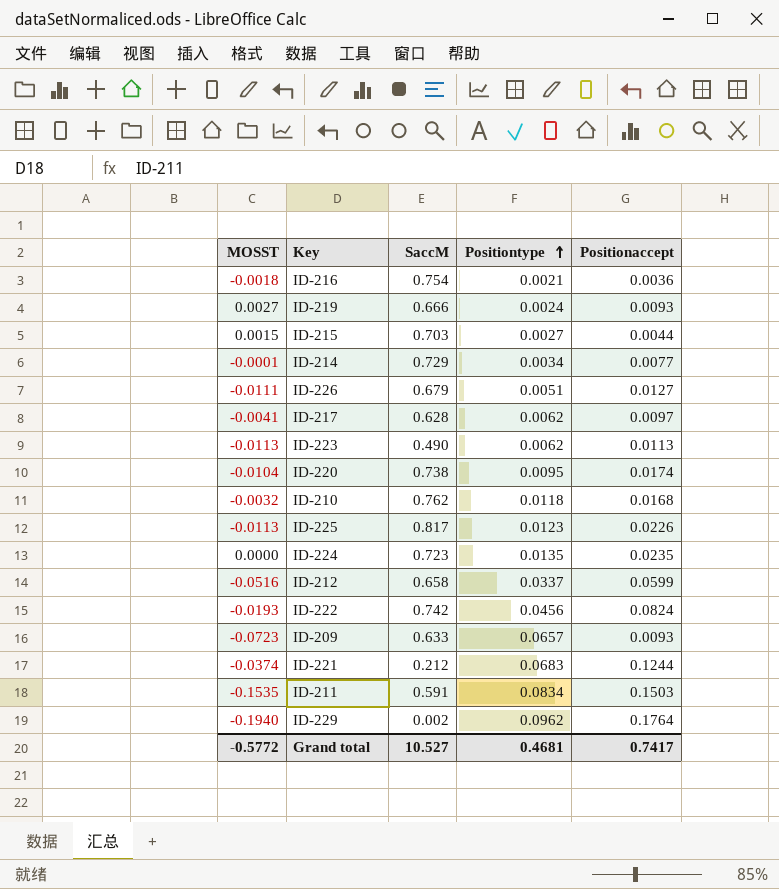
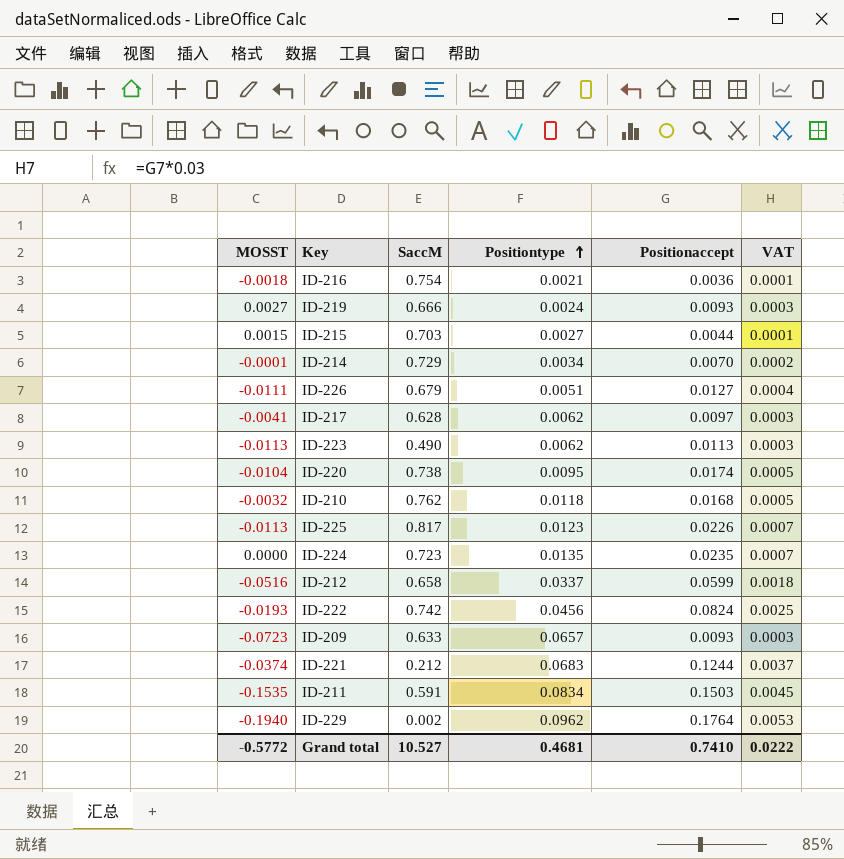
column VAT | formula: none -> [Positionaccept] * 0.03
ID-214 | Positionaccept: 0.0077 -> 0.0070
Grand total | Positionaccept: 0.7417 -> 0.7410

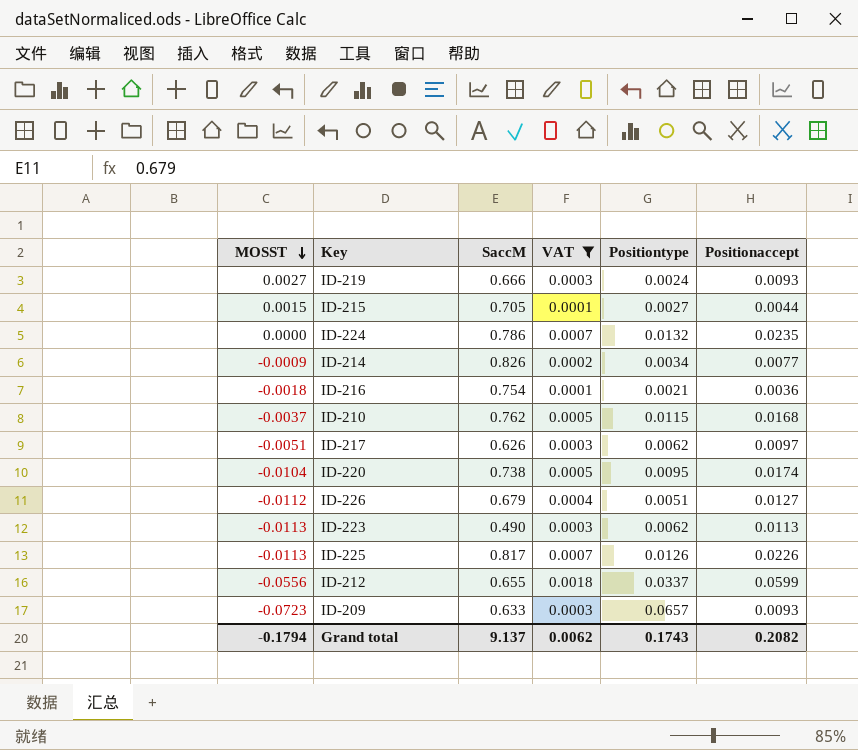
filter: none -> VAT <= 0.0018
row order: Positiontype ascending -> MOSST descending
column VAT | position: 6 -> 4
ID-215 | SaccM: 0.703 -> 0.705
ID-224 | SaccM: 0.723 -> 0.786
ID-224 | Positiontype: 0.0135 -> 0.0132
ID-214 | MOSST: -0.0001 -> -0.0009
ID-214 | SaccM: 0.729 -> 0.826
ID-214 | Positionaccept: 0.0070 -> 0.0077
ID-210 | MOSST: -0.0032 -> -0.0037
ID-210 | Positiontype: 0.0118 -> 0.0115
ID-217 | MOSST: -0.0041 -> -0.0051
ID-217 | SaccM: 0.628 -> 0.626
ID-226 | MOSST: -0.0111 -> -0.0112
ID-225 | Positiontype: 0.0123 -> 0.0126
ID-212 | MOSST: -0.0516 -> -0.0556
ID-212 | SaccM: 0.658 -> 0.655
Grand total | MOSST: -0.5772 -> -0.1794
Grand total | SaccM: 10.527 -> 9.137
Grand total | VAT: 0.0222 -> 0.0062
Grand total | Positiontype: 0.4681 -> 0.1743
Grand total | Positionaccept: 0.7410 -> 0.2082

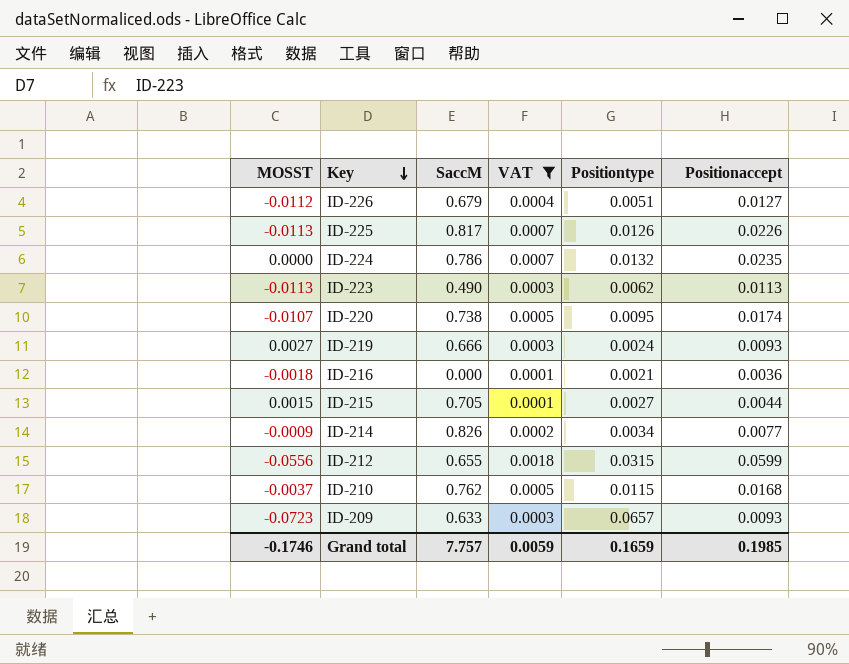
row order: MOSST descending -> Key descending
row ID-217: -0.0051 | 0.626 | 0.0003 | 0.0062 | 0.0097 -> none
ID-220 | MOSST: -0.0104 -> -0.0107
ID-216 | SaccM: 0.754 -> 0.000
ID-212 | Positiontype: 0.0337 -> 0.0315
Grand total | MOSST: -0.1794 -> -0.1746
Grand total | SaccM: 9.137 -> 7.757
Grand total | VAT: 0.0062 -> 0.0059
Grand total | Positiontype: 0.1743 -> 0.1659
Grand total | Positionaccept: 0.2082 -> 0.1985

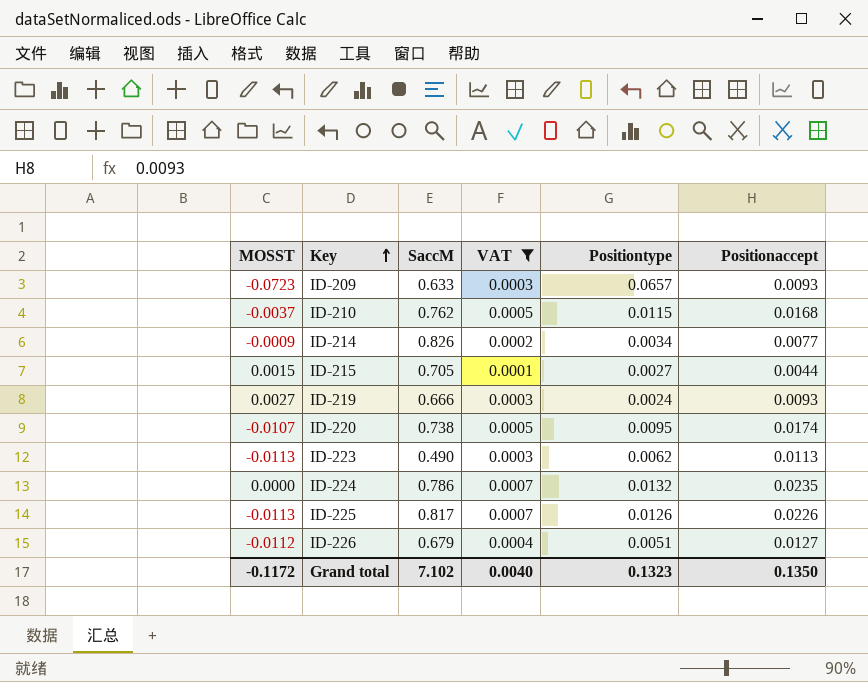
row order: Key descending -> Key ascending
row ID-216: -0.0018 | 0.000 | 0.0001 | 0.0021 | 0.0036 -> none
row ID-212: -0.0556 | 0.655 | 0.0018 | 0.0315 | 0.0599 -> none
Grand total | MOSST: -0.1746 -> -0.1172
Grand total | SaccM: 7.757 -> 7.102
Grand total | VAT: 0.0059 -> 0.0040
Grand total | Positiontype: 0.1659 -> 0.1323
Grand total | Positionaccept: 0.1985 -> 0.1350

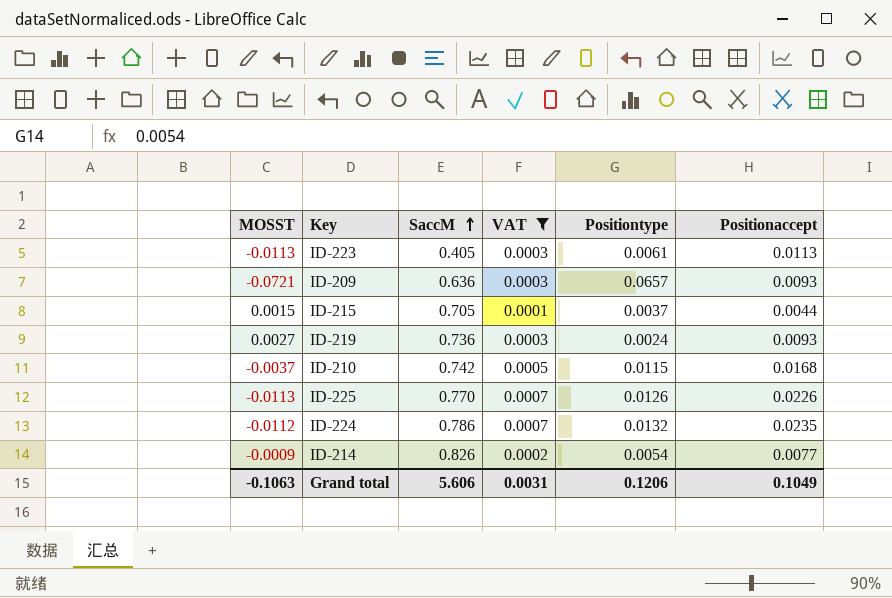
row order: Key ascending -> SaccM ascending
row ID-220: -0.0107 | 0.738 | 0.0005 | 0.0095 | 0.0174 -> none
row ID-226: -0.0112 | 0.679 | 0.0004 | 0.0051 | 0.0127 -> none
ID-223 | SaccM: 0.490 -> 0.405
ID-223 | Positiontype: 0.0062 -> 0.0061
ID-209 | MOSST: -0.0723 -> -0.0721
ID-209 | SaccM: 0.633 -> 0.636
ID-215 | Positiontype: 0.0027 -> 0.0037
ID-219 | SaccM: 0.666 -> 0.736
ID-210 | SaccM: 0.762 -> 0.742
ID-225 | SaccM: 0.817 -> 0.770
ID-224 | MOSST: 0.0000 -> -0.0112
ID-214 | Positiontype: 0.0034 -> 0.0054
Grand total | MOSST: -0.1172 -> -0.1063
Grand total | SaccM: 7.102 -> 5.606
Grand total | VAT: 0.0040 -> 0.0031
Grand total | Positiontype: 0.1323 -> 0.1206
Grand total | Positionaccept: 0.1350 -> 0.1049

